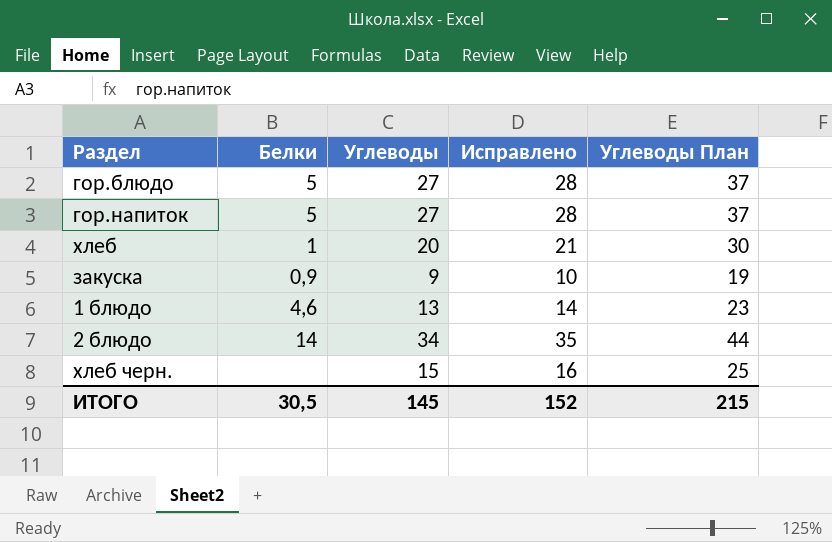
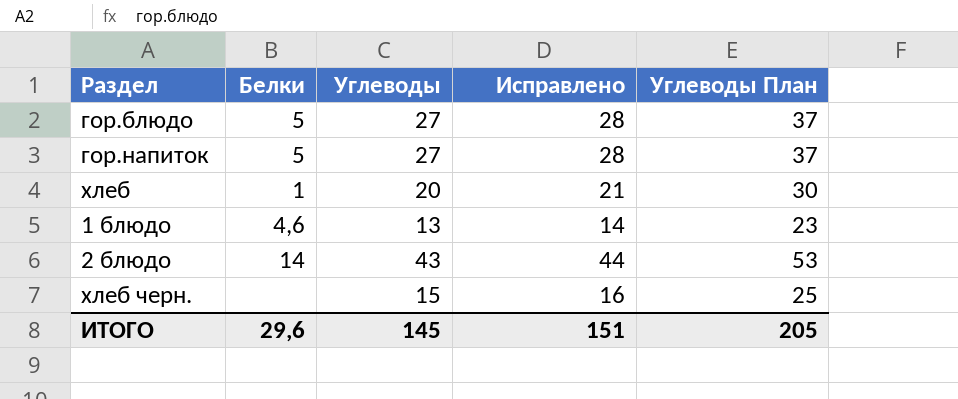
row закуска: 0,9 | 9 | 10 | 19 -> none
2 блюдо | Углеводы: 34 -> 43
2 блюдо | Исправлено: 35 -> 44
2 блюдо | Углеводы План: 44 -> 53
ИТОГО | Белки: 30,5 -> 29,6
ИТОГО | Исправлено: 152 -> 151
ИТОГО | Углеводы План: 215 -> 205

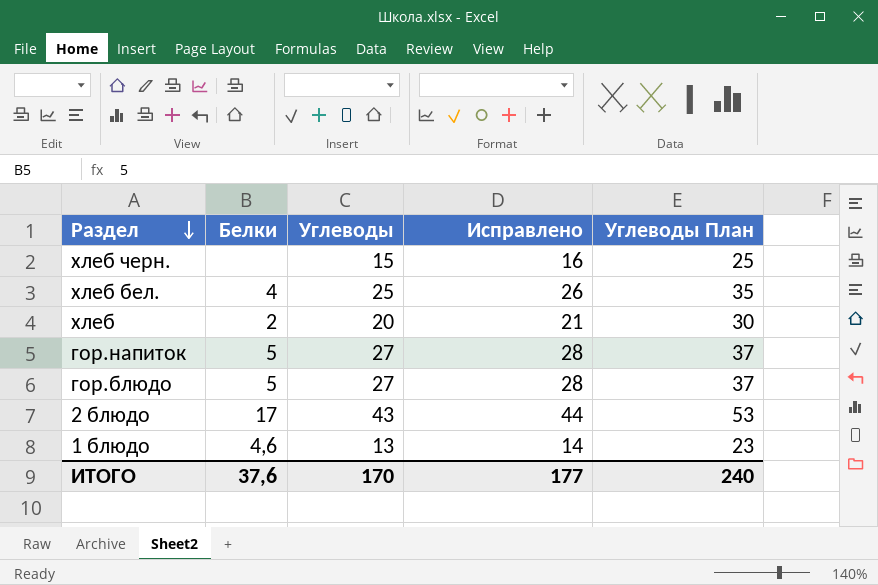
row order: none -> Раздел descending
row хлеб бел.: none -> 4 | 25 | 26 | 35
хлеб | Белки: 1 -> 2
2 блюдо | Белки: 14 -> 17
ИТОГО | Белки: 29,6 -> 37,6
ИТОГО | Углеводы: 145 -> 170
ИТОГО | Исправлено: 151 -> 177
ИТОГО | Углеводы План: 205 -> 240

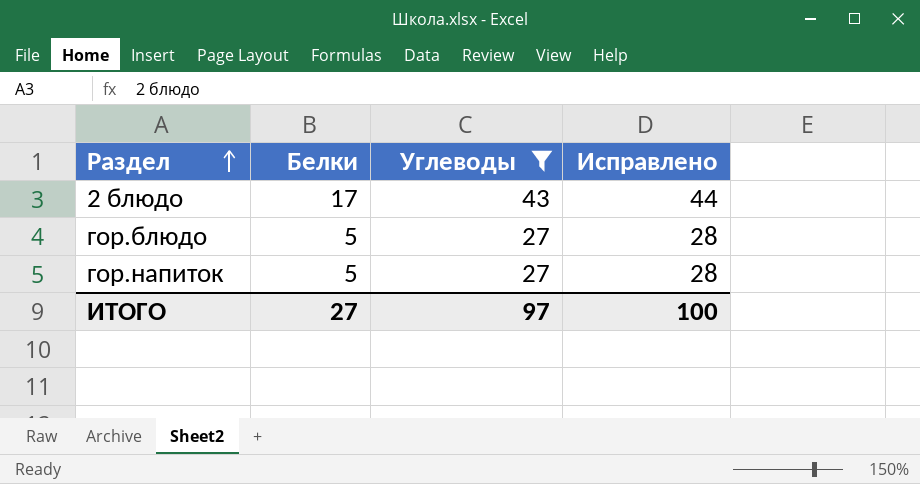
filter: none -> Углеводы >= 27
row order: Раздел descending -> Раздел ascending
column Углеводы План | formula: [Углеводы] + 10 -> none
ИТОГО | Белки: 37,6 -> 27
ИТОГО | Углеводы: 170 -> 97
ИТОГО | Исправлено: 177 -> 100

